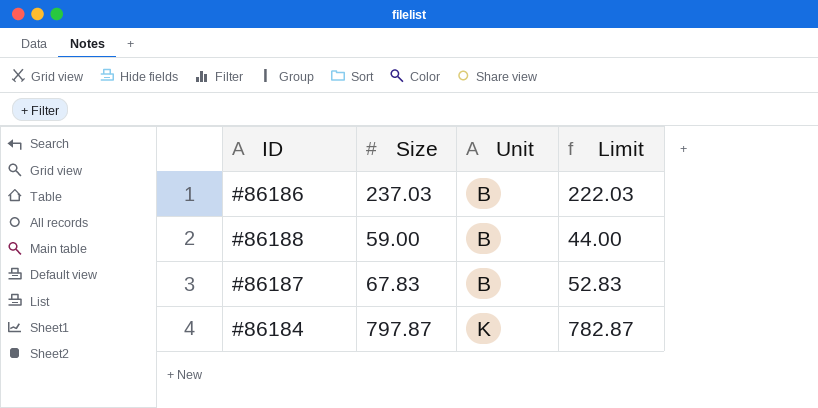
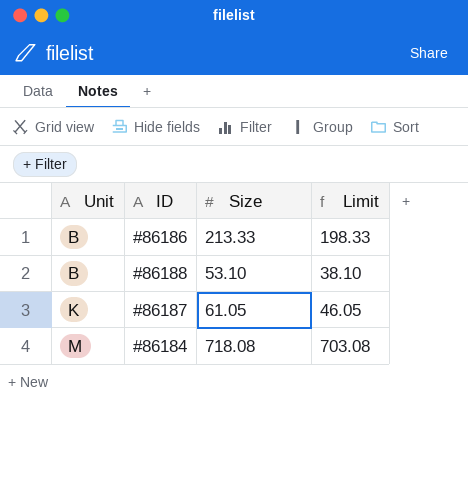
column Unit | position: 3 -> 1
#86186 | Size: 237.03 -> 213.33
#86186 | Limit: 222.03 -> 198.33
#86188 | Size: 59.00 -> 53.10
#86188 | Limit: 44.00 -> 38.10
#86187 | Unit: B -> K
#86187 | Size: 67.83 -> 61.05
#86187 | Limit: 52.83 -> 46.05
#86184 | Unit: K -> M
#86184 | Size: 797.87 -> 718.08
#86184 | Limit: 782.87 -> 703.08

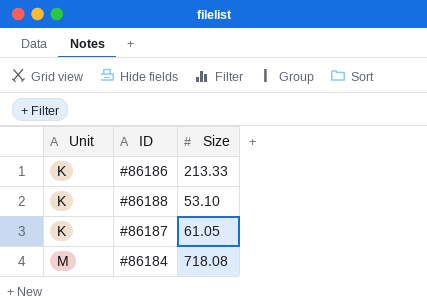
column Limit | formula: [Size] - 15 -> none
#86186 | Unit: B -> K
#86188 | Unit: B -> K

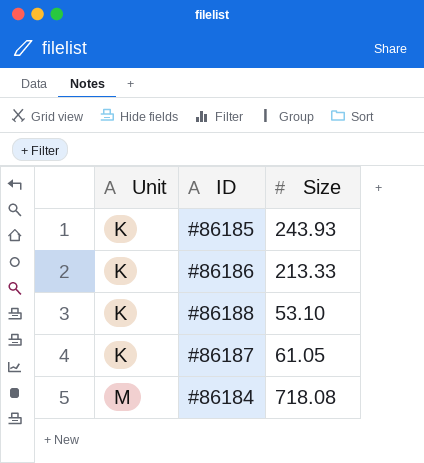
row #86185: none -> K | 243.93

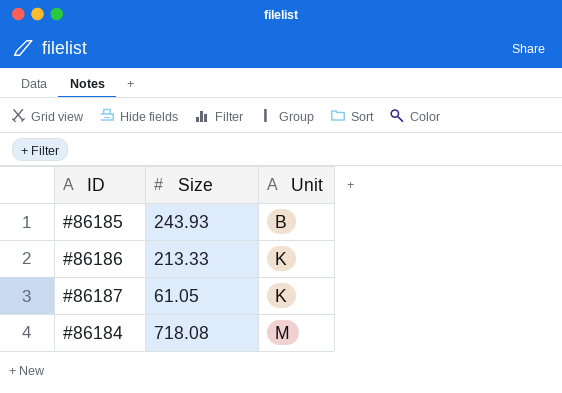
column Unit | position: 1 -> 3
row #86188: K | 53.10 -> none
#86185 | Unit: K -> B

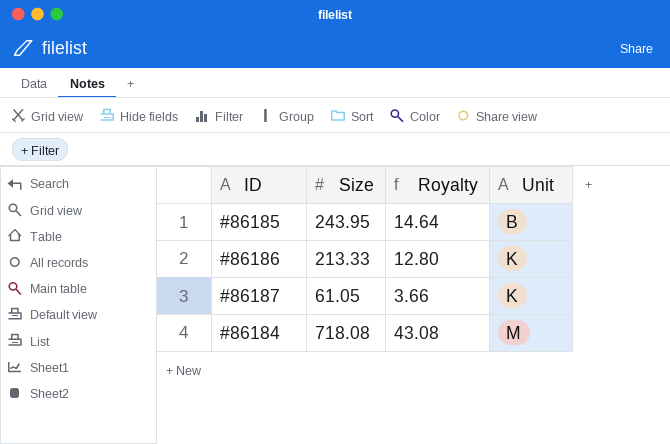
column Royalty | formula: none -> [Size] * 0.06
#86185 | Size: 243.93 -> 243.95

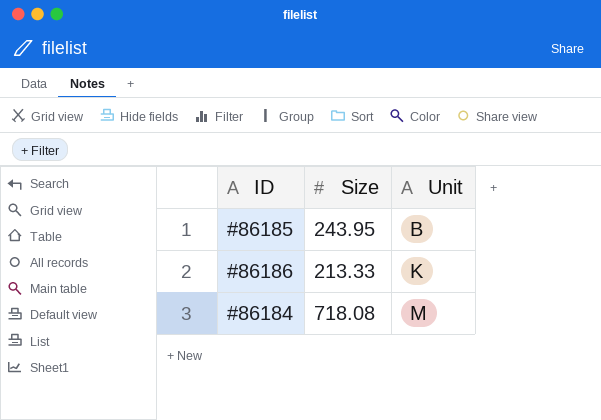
column Royalty | formula: [Size] * 0.06 -> none
row #86187: 61.05 | 3.66 | K -> none

